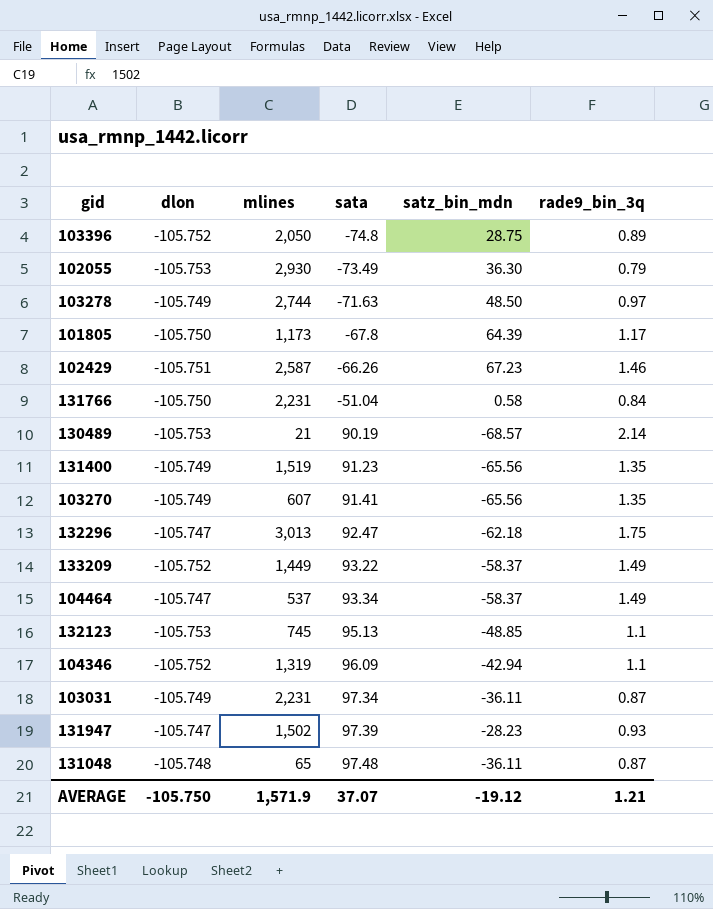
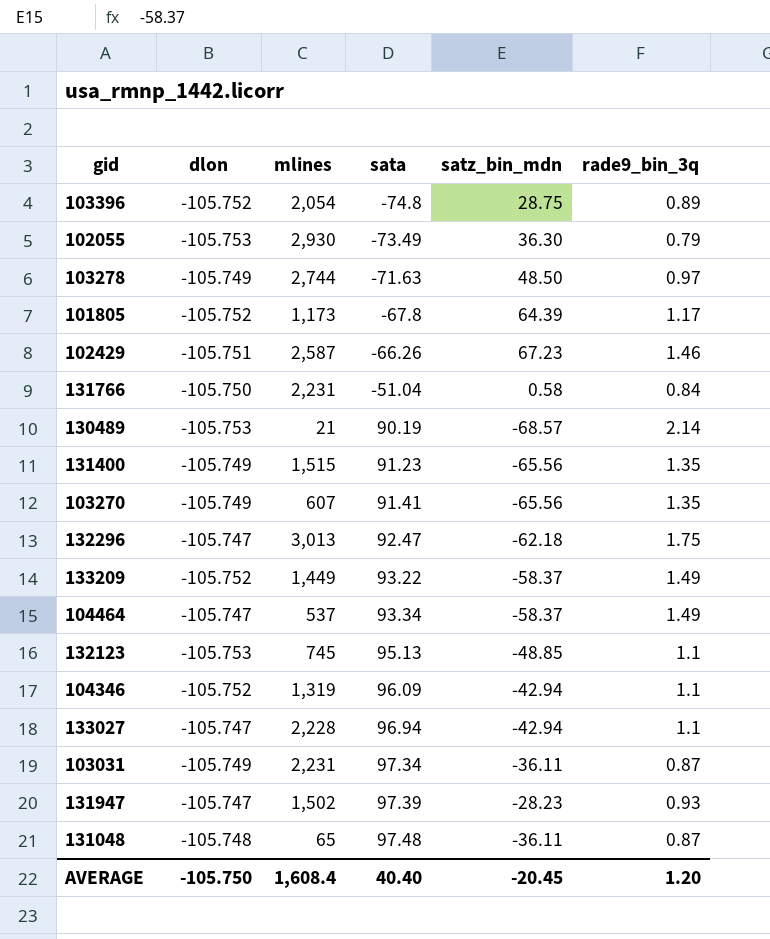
103396 | mlines: 2,050 -> 2,054
101805 | dlon: -105.750 -> -105.752
131400 | mlines: 1,519 -> 1,515
row 133027: none -> -105.747 | 2,228 | 96.94 | -42.94 | 1.1
AVERAGE | mlines: 1,571.9 -> 1,608.4
AVERAGE | sata: 37.07 -> 40.40
AVERAGE | satz_bin_mdn: -19.12 -> -20.45
AVERAGE | rade9_bin_3q: 1.21 -> 1.20

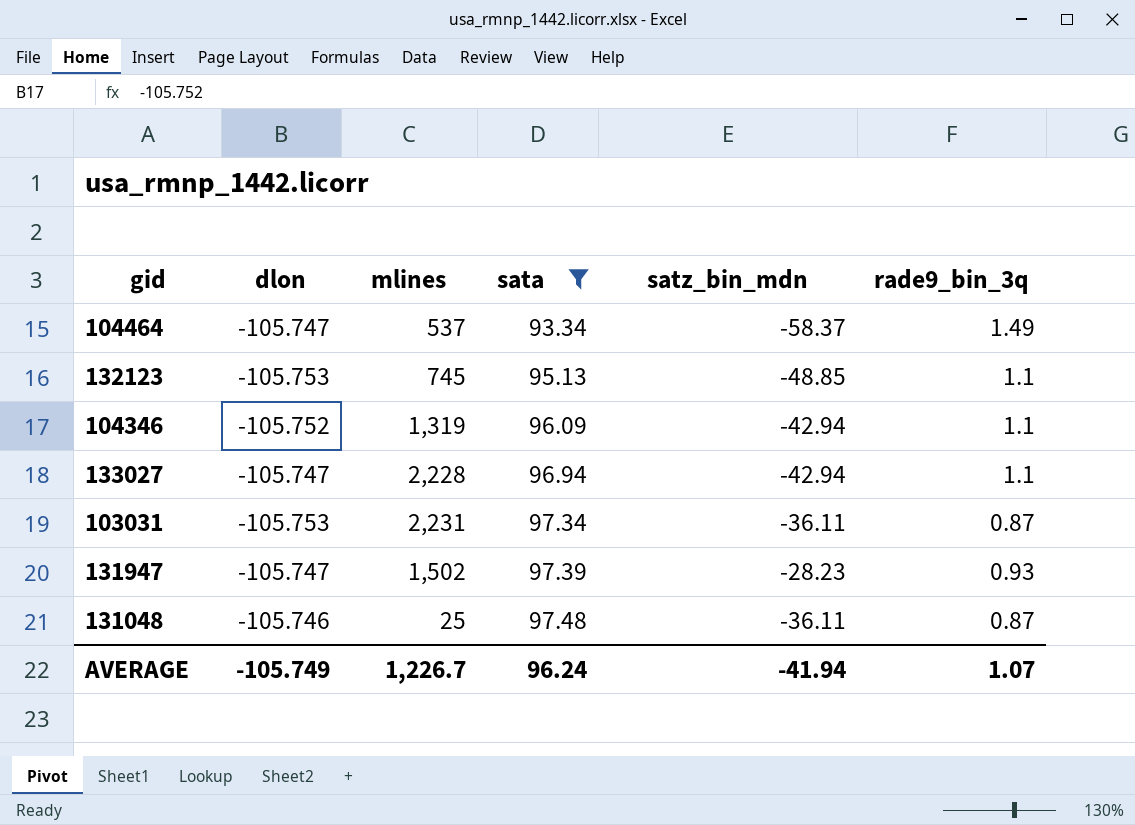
filter: none -> sata >= 93.34
103031 | dlon: -105.749 -> -105.753
131048 | dlon: -105.748 -> -105.746
131048 | mlines: 65 -> 25
AVERAGE | dlon: -105.750 -> -105.749
AVERAGE | mlines: 1,608.4 -> 1,226.7
AVERAGE | sata: 40.40 -> 96.24
AVERAGE | satz_bin_mdn: -20.45 -> -41.94
AVERAGE | rade9_bin_3q: 1.20 -> 1.07

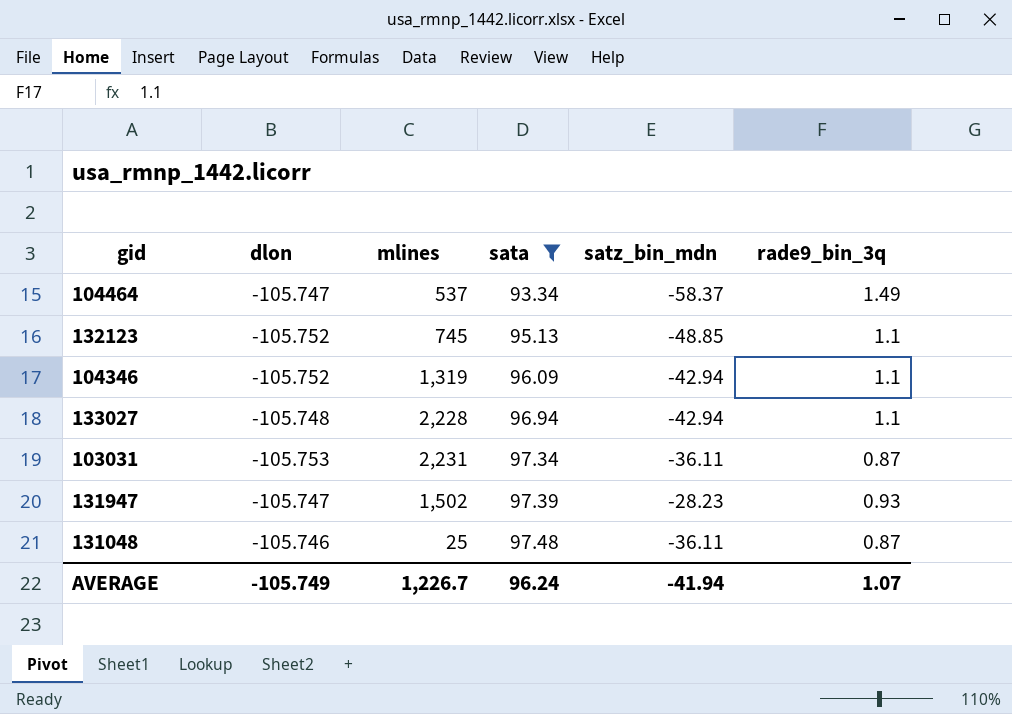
132123 | dlon: -105.753 -> -105.752
133027 | dlon: -105.747 -> -105.748

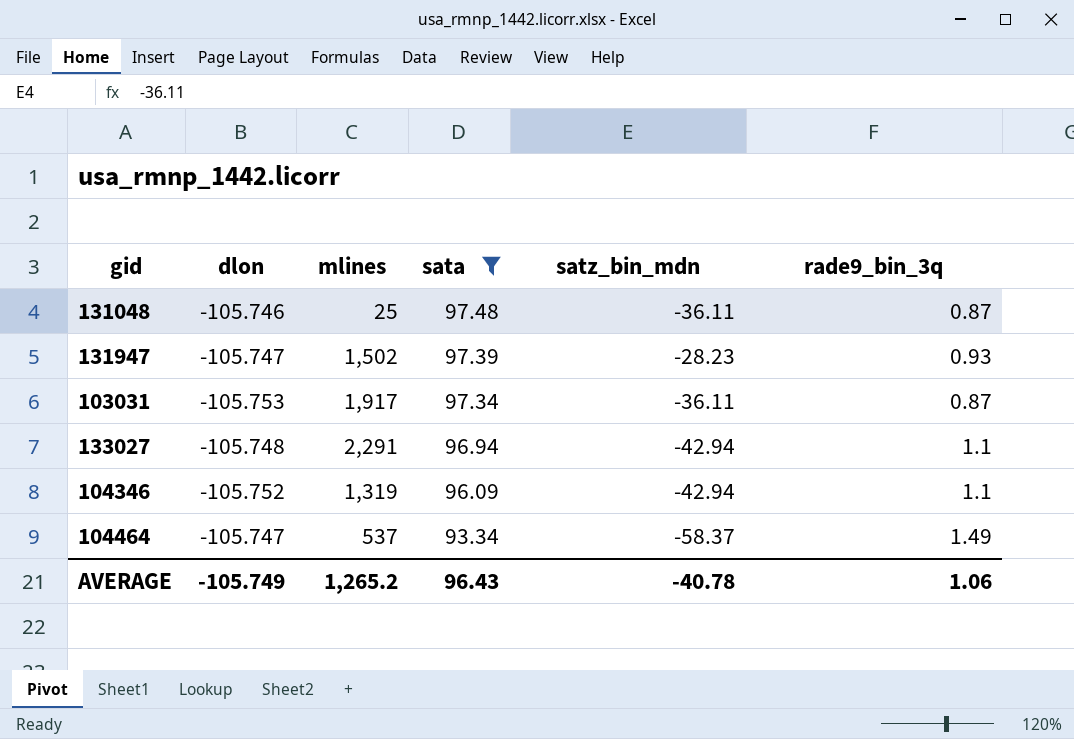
row order: sata ascending -> sata descending
row 132123: -105.752 | 745 | 95.13 | -48.85 | 1.1 -> none
103031 | mlines: 2,231 -> 1,917
133027 | mlines: 2,228 -> 2,291
AVERAGE | mlines: 1,226.7 -> 1,265.2
AVERAGE | sata: 96.24 -> 96.43
AVERAGE | satz_bin_mdn: -41.94 -> -40.78
AVERAGE | rade9_bin_3q: 1.07 -> 1.06

